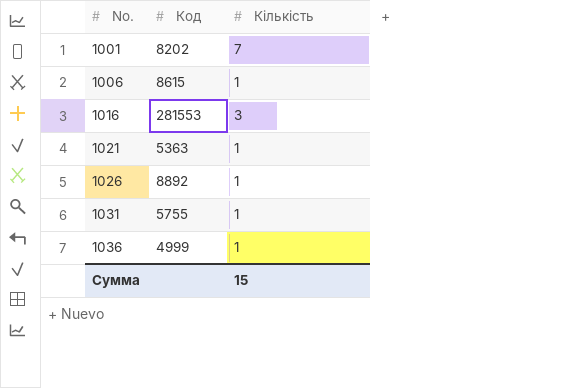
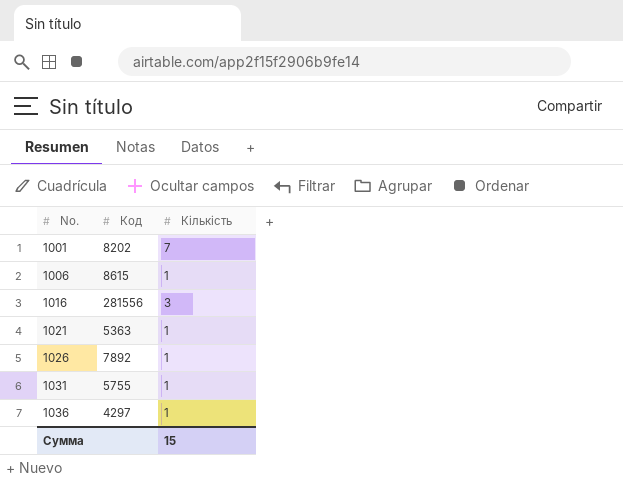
1016 | Код: 281553 -> 281556
1026 | Код: 8892 -> 7892
1036 | Код: 4999 -> 4297

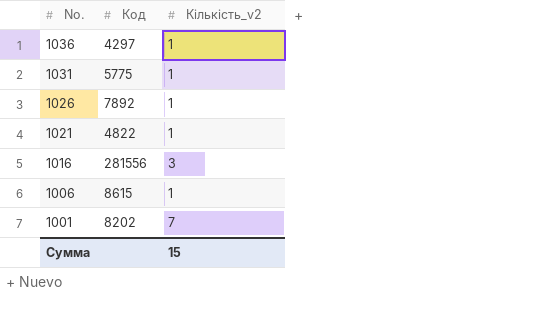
row order: No. ascending -> No. descending
column name: Кількість -> Кількість_v2
1031 | Код: 5755 -> 5775
1021 | Код: 5363 -> 4822

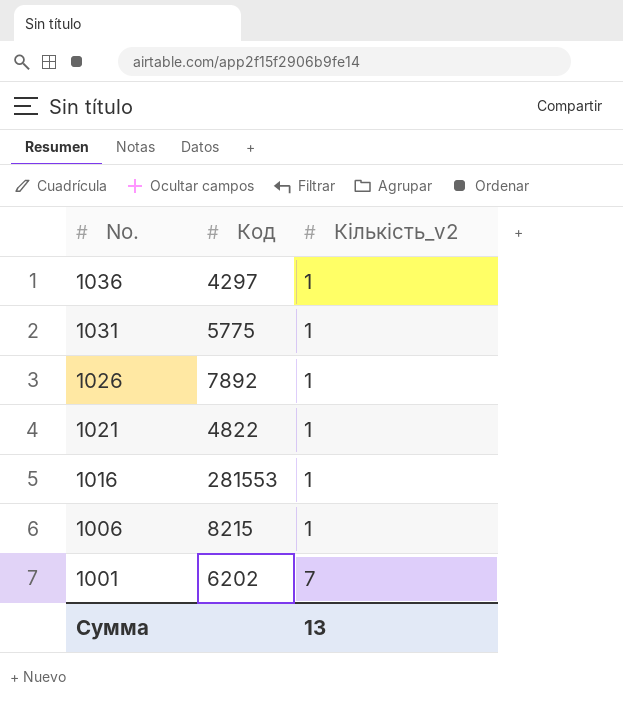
1016 | Код: 281556 -> 281553
1016 | Кількість_v2: 3 -> 1
1006 | Код: 8615 -> 8215
1001 | Код: 8202 -> 6202
Сумма | Кількість_v2: 15 -> 13

